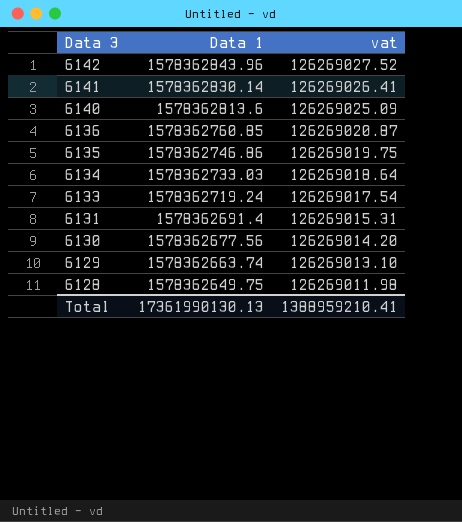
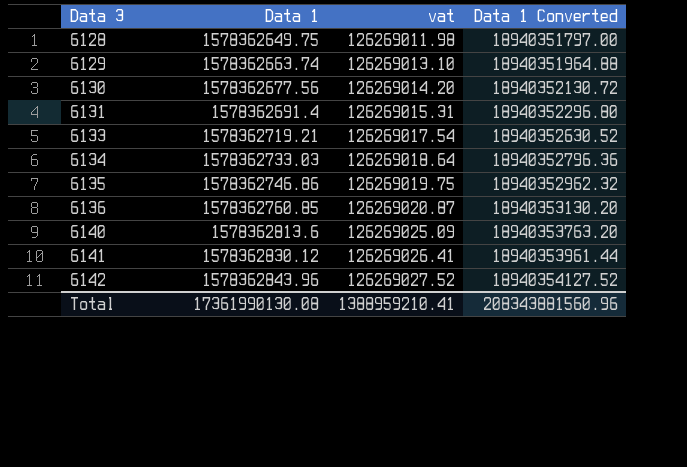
row order: Data 3 descending -> Data 3 ascending
column Data 1 Converted | formula: none -> [Data 1] * 12
6133 | Data 1: 1578362719.24 -> 1578362719.21
6141 | Data 1: 1578362830.14 -> 1578362830.12
Total | Data 1: 17361990130.13 -> 17361990130.08

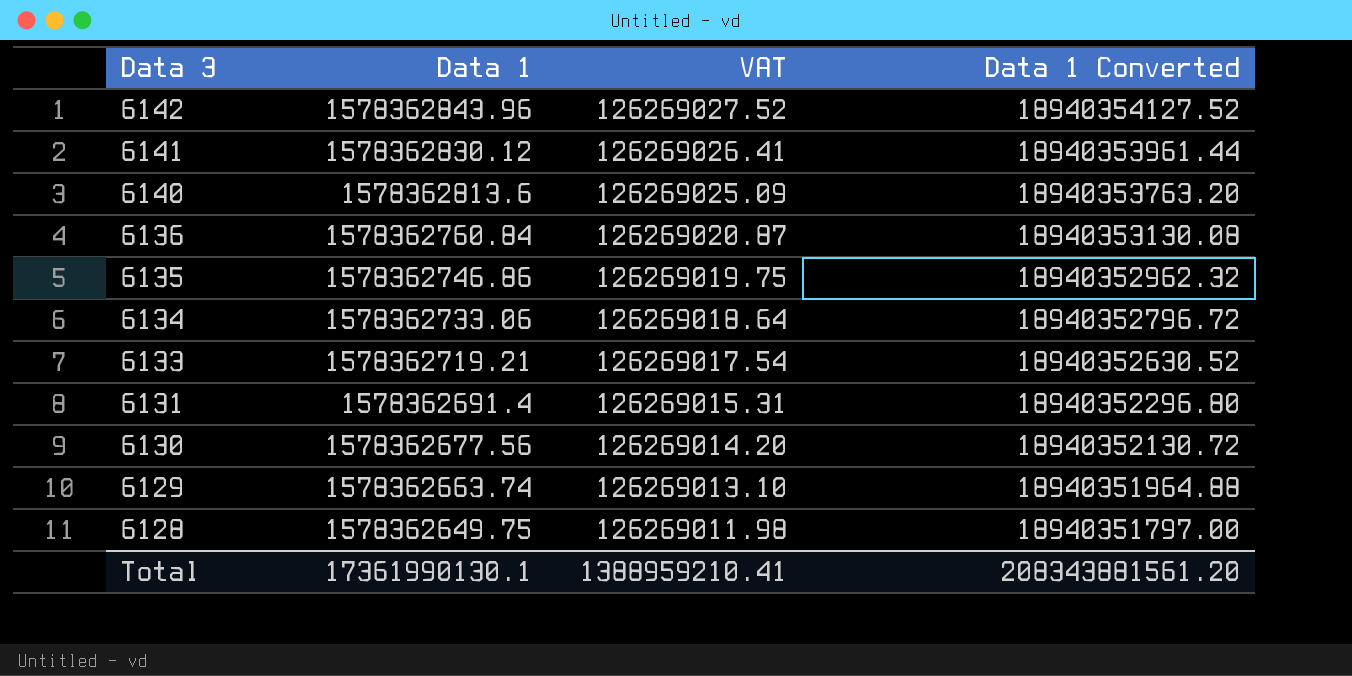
row order: Data 3 ascending -> Data 3 descending
column name: vat -> VAT
6136 | Data 1: 1578362760.85 -> 1578362760.84
6136 | Data 1 Converted: 18940353130.20 -> 18940353130.08
6134 | Data 1: 1578362733.03 -> 1578362733.06
6134 | Data 1 Converted: 18940352796.36 -> 18940352796.72
Total | Data 1: 17361990130.08 -> 17361990130.1
Total | Data 1 Converted: 208343881560.96 -> 208343881561.20

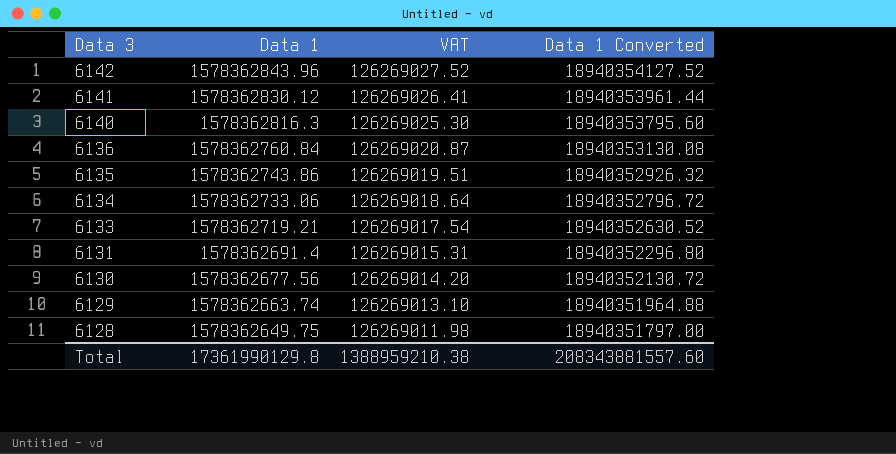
6140 | Data 1: 1578362813.6 -> 1578362816.3
6140 | VAT: 126269025.09 -> 126269025.30
6140 | Data 1 Converted: 18940353763.20 -> 18940353795.60
6135 | Data 1: 1578362746.86 -> 1578362743.86
6135 | VAT: 126269019.75 -> 126269019.51
6135 | Data 1 Converted: 18940352962.32 -> 18940352926.32
Total | Data 1: 17361990130.1 -> 17361990129.8
Total | VAT: 1388959210.41 -> 1388959210.38
Total | Data 1 Converted: 208343881561.20 -> 208343881557.60

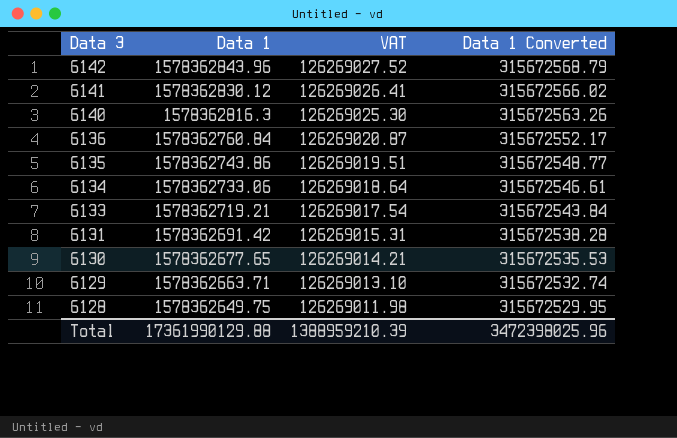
column Data 1 Converted | formula: [Data 1] * 12 -> [Data 1] * 0.2
6131 | Data 1: 1578362691.4 -> 1578362691.42
6130 | Data 1: 1578362677.56 -> 1578362677.65
6130 | VAT: 126269014.20 -> 126269014.21
6129 | Data 1: 1578362663.74 -> 1578362663.71
Total | Data 1: 17361990129.8 -> 17361990129.88
Total | VAT: 1388959210.38 -> 1388959210.39
Total | Data 1 Converted: 208343881557.60 -> 3472398025.96

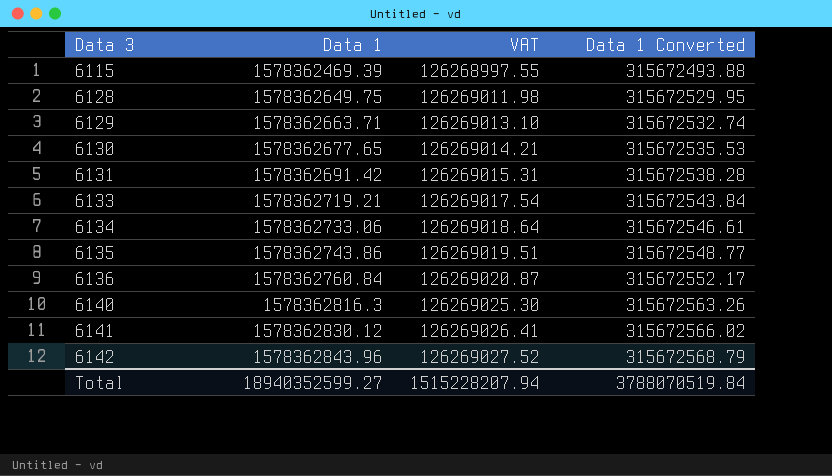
row order: Data 3 descending -> Data 3 ascending
row 6115: none -> 1578362469.39 | 126268997.55 | 315672493.88
Total | Data 1: 17361990129.88 -> 18940352599.27
Total | VAT: 1388959210.39 -> 1515228207.94
Total | Data 1 Converted: 3472398025.96 -> 3788070519.84

